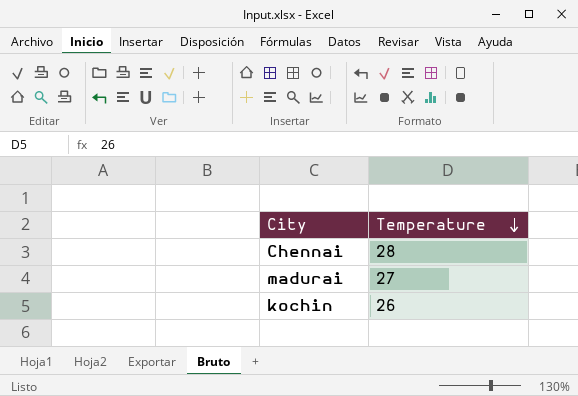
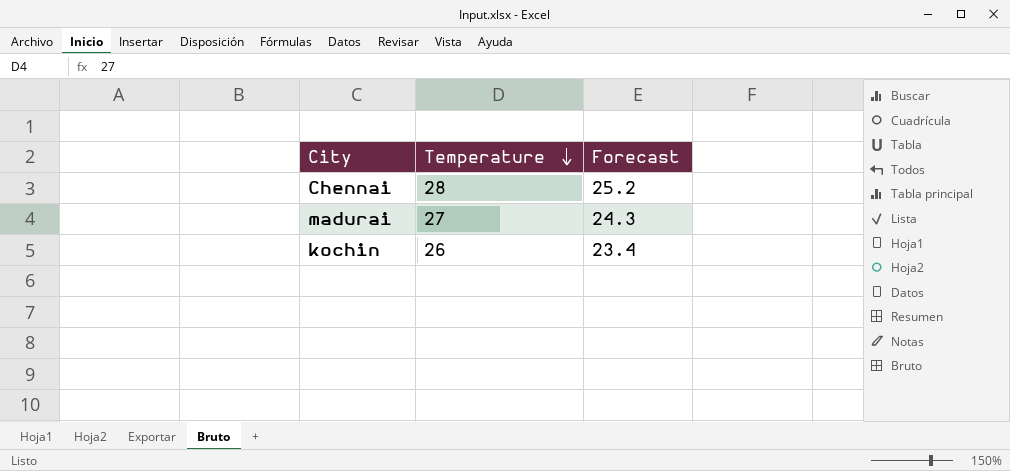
column Forecast | formula: none -> [Temperature] * 0.9

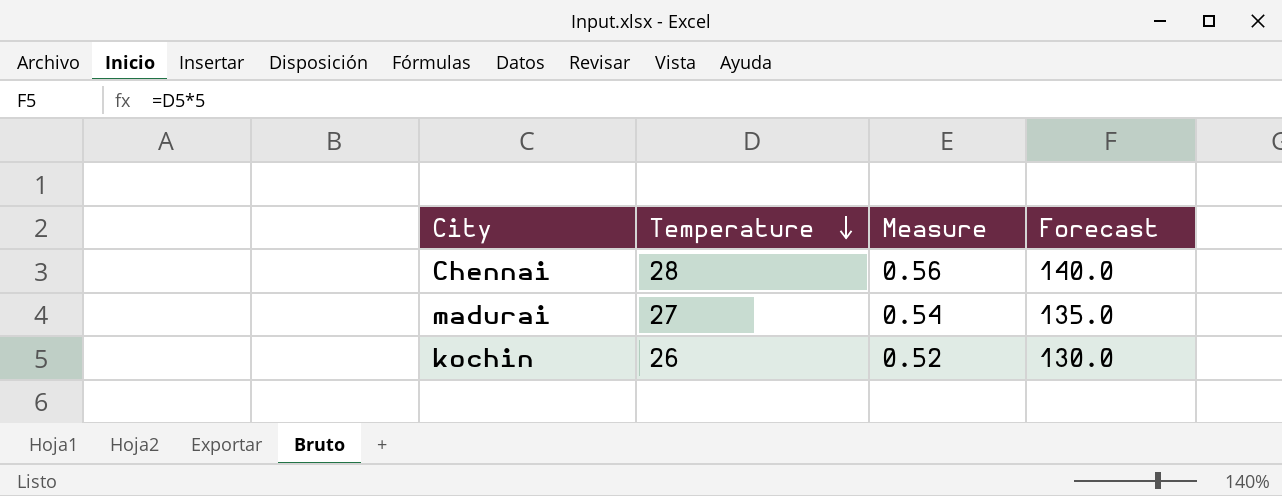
column Measure | formula: none -> [Temperature] * 0.02
column Forecast | formula: [Temperature] * 0.9 -> [Temperature] * 5

